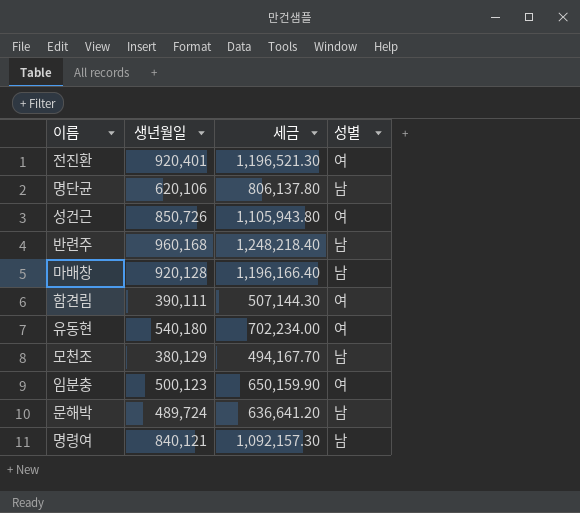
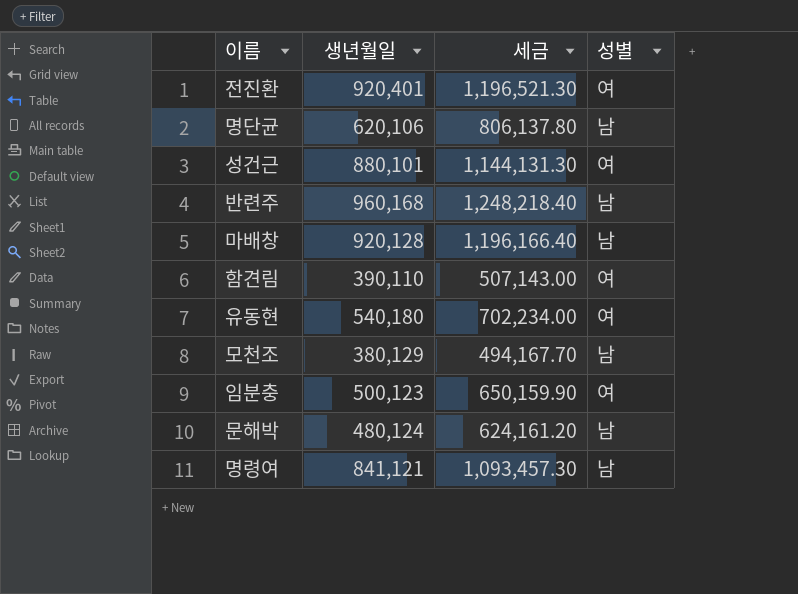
성건근 | 생년월일: 850,726 -> 880,101
성건근 | 세금: 1,105,943.80 -> 1,144,131.30
함견림 | 생년월일: 390,111 -> 390,110
함견림 | 세금: 507,144.30 -> 507,143.00
문해박 | 생년월일: 489,724 -> 480,124
문해박 | 세금: 636,641.20 -> 624,161.20
명령여 | 생년월일: 840,121 -> 841,121
명령여 | 세금: 1,092,157.30 -> 1,093,457.30

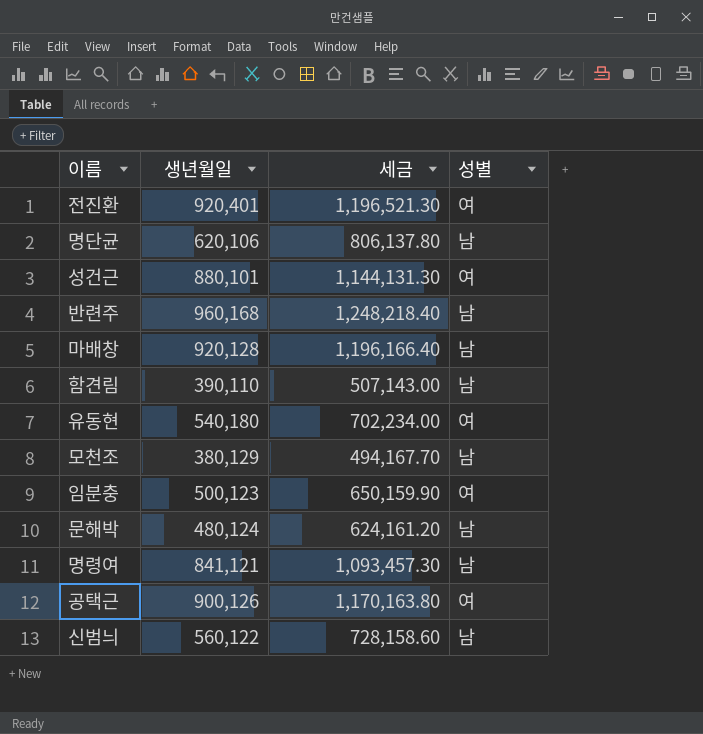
함견림 | 성별: 여 -> 남
row 공택근: none -> 900,126 | 1,170,163.80 | 여
row 신범늬: none -> 560,122 | 728,158.60 | 남

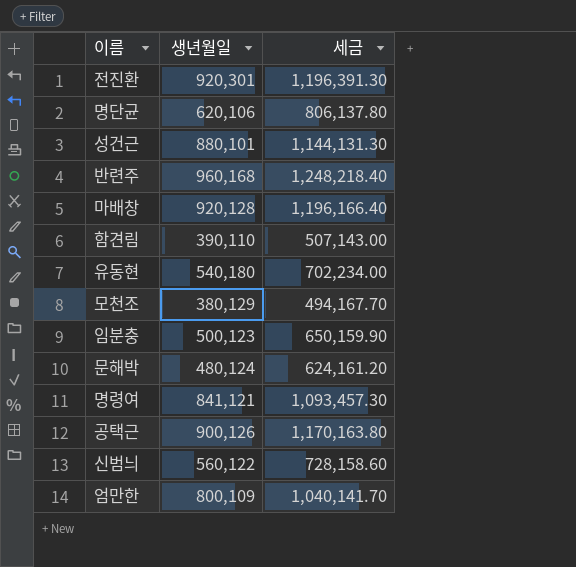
column 성별 | position: 4 -> none
전진환 | 생년월일: 920,401 -> 920,301
전진환 | 세금: 1,196,521.30 -> 1,196,391.30
row 엄만한: none -> 800,109 | 1,040,141.70

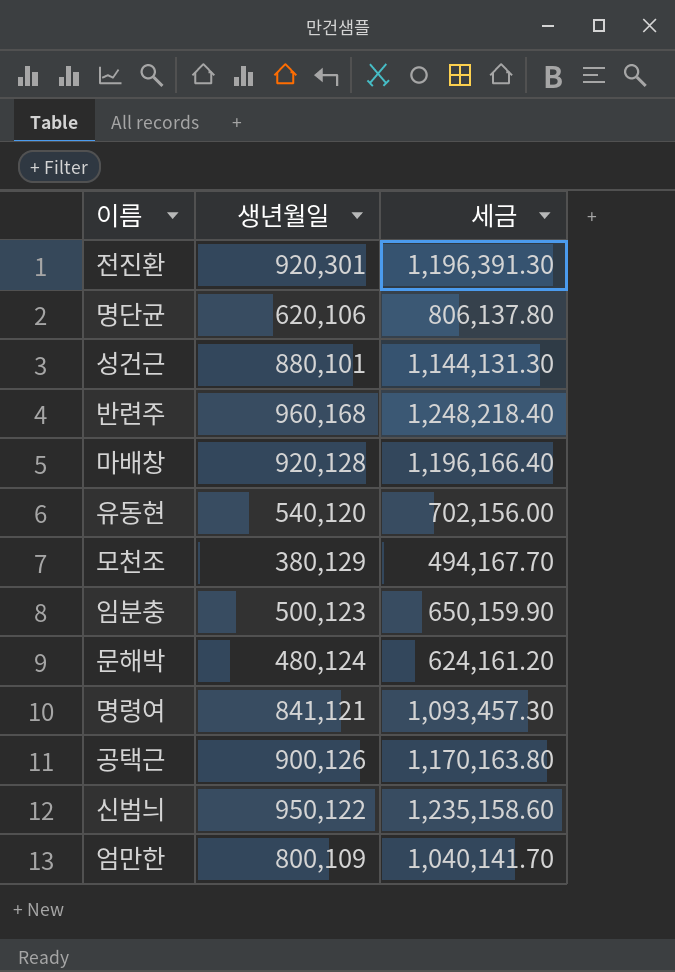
row 함견림: 390,110 | 507,143.00 -> none
유동현 | 생년월일: 540,180 -> 540,120
유동현 | 세금: 702,234.00 -> 702,156.00
신범늬 | 생년월일: 560,122 -> 950,122
신범늬 | 세금: 728,158.60 -> 1,235,158.60

